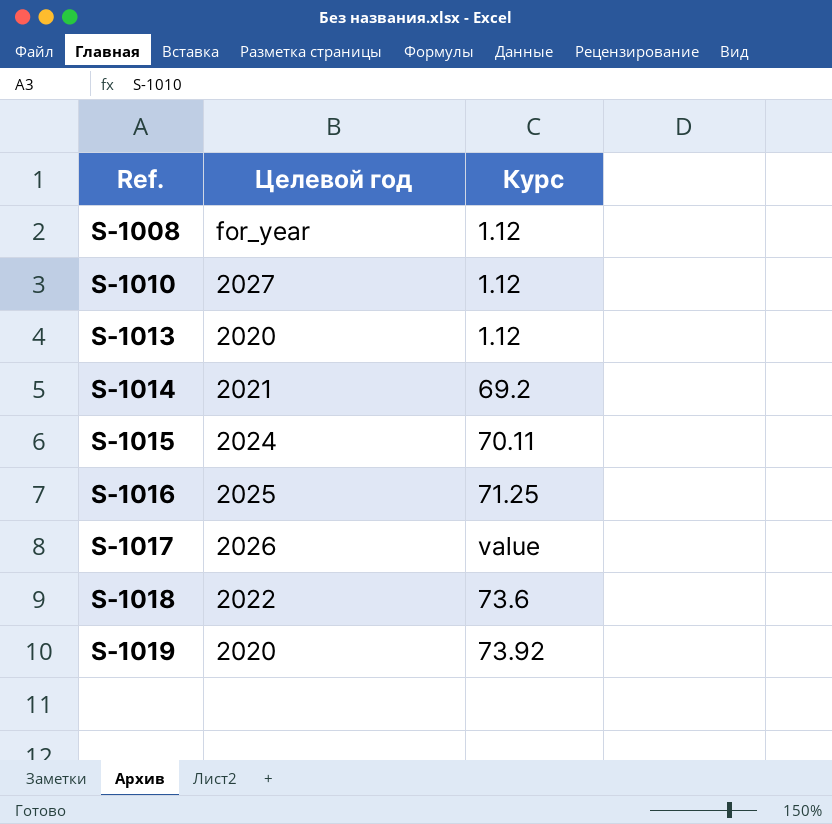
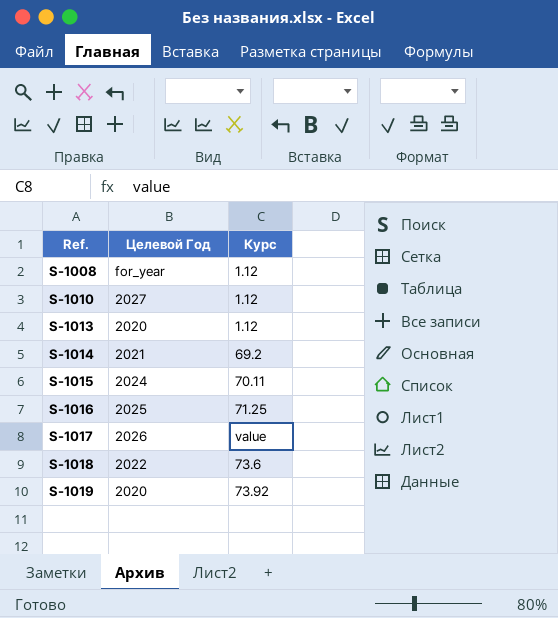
column name: Целевой год -> Целевой Год

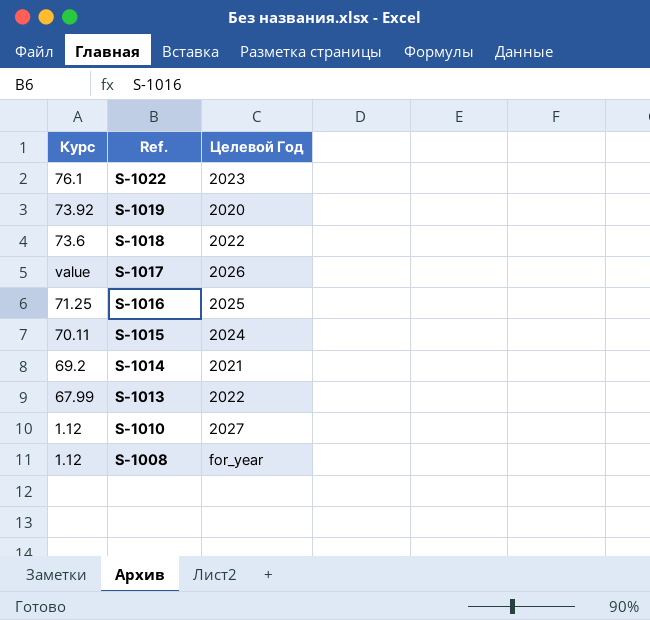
row order: Ref. ascending -> Ref. descending
column Курс | position: 3 -> 1
row S-1022: none -> 76.1 | 2023
S-1013 | Курс: 1.12 -> 67.99
S-1013 | Целевой Год: 2020 -> 2022

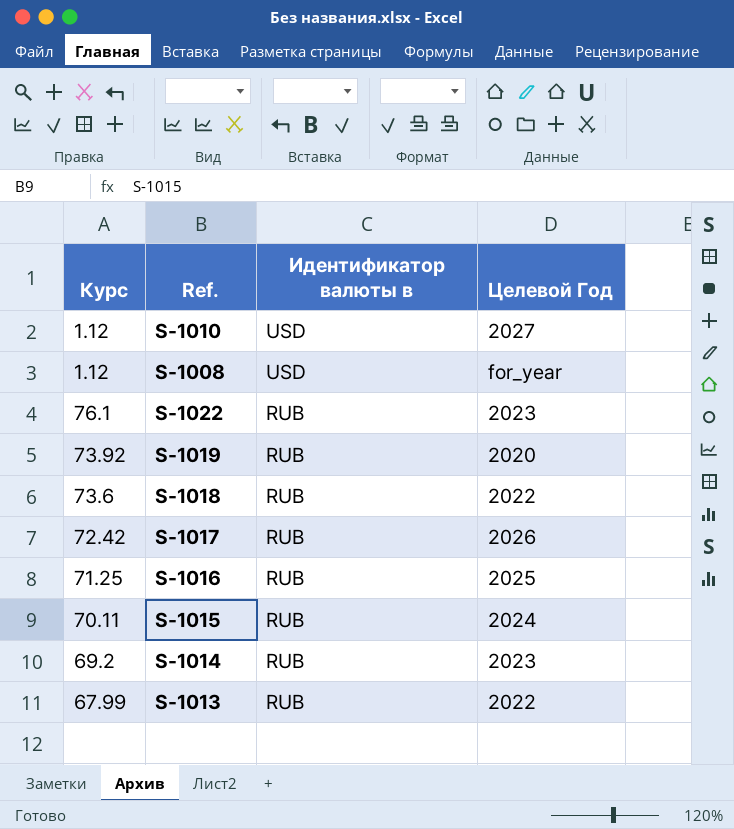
row order: Ref. descending -> Идентификатор валюты в descending
column Идентификатор валюты в | position: none -> 3
S-1017 | Курс: value -> 72.42
S-1014 | Целевой Год: 2021 -> 2023

